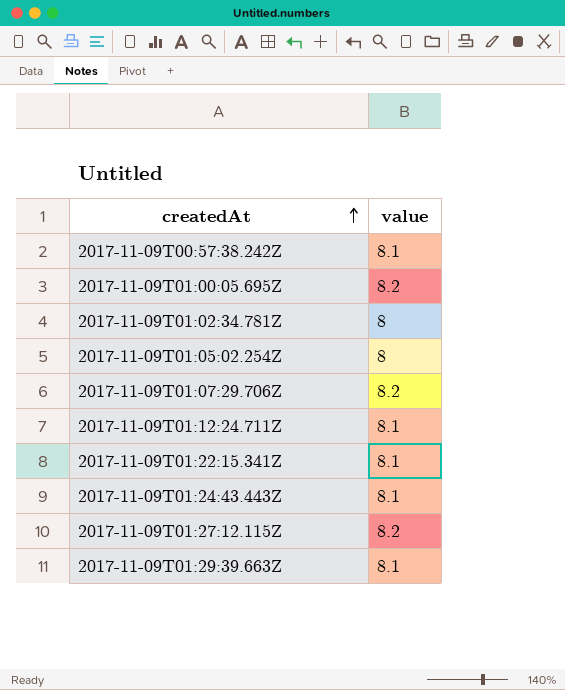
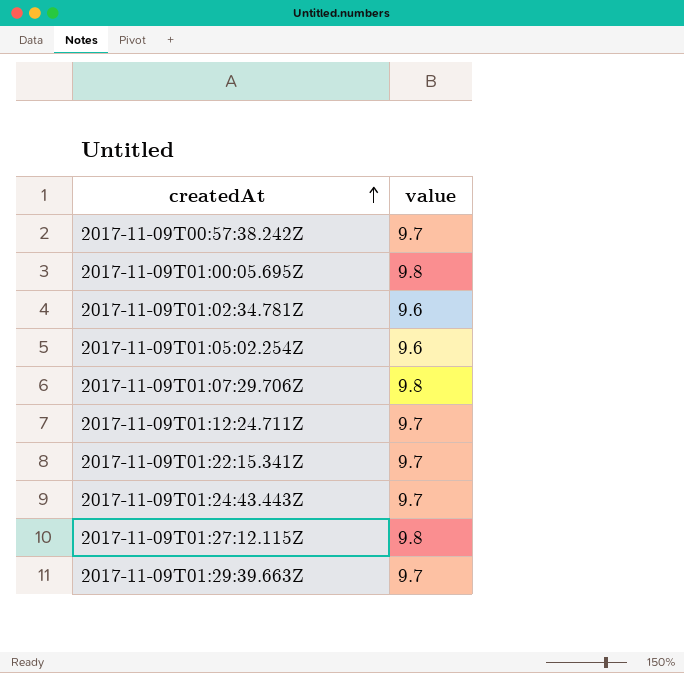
2017-11-09T00:57:38.242Z | value: 8.1 -> 9.7
2017-11-09T01:00:05.695Z | value: 8.2 -> 9.8
2017-11-09T01:02:34.781Z | value: 8 -> 9.6
2017-11-09T01:05:02.254Z | value: 8 -> 9.6
2017-11-09T01:07:29.706Z | value: 8.2 -> 9.8
2017-11-09T01:12:24.711Z | value: 8.1 -> 9.7
2017-11-09T01:22:15.341Z | value: 8.1 -> 9.7
2017-11-09T01:24:43.443Z | value: 8.1 -> 9.7
2017-11-09T01:27:12.115Z | value: 8.2 -> 9.8
2017-11-09T01:29:39.663Z | value: 8.1 -> 9.7

